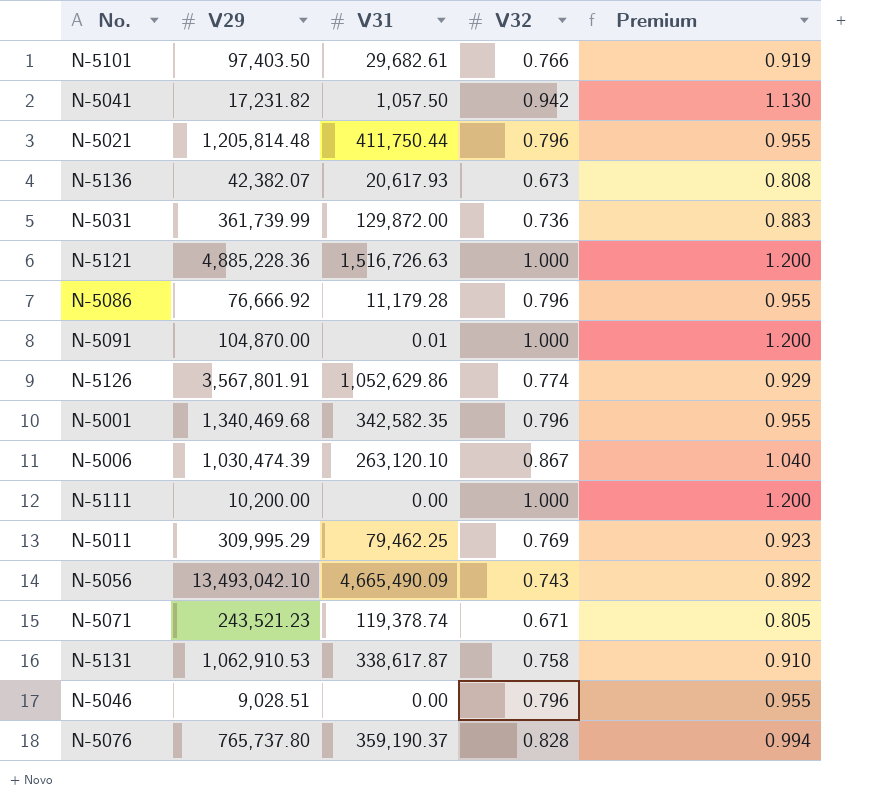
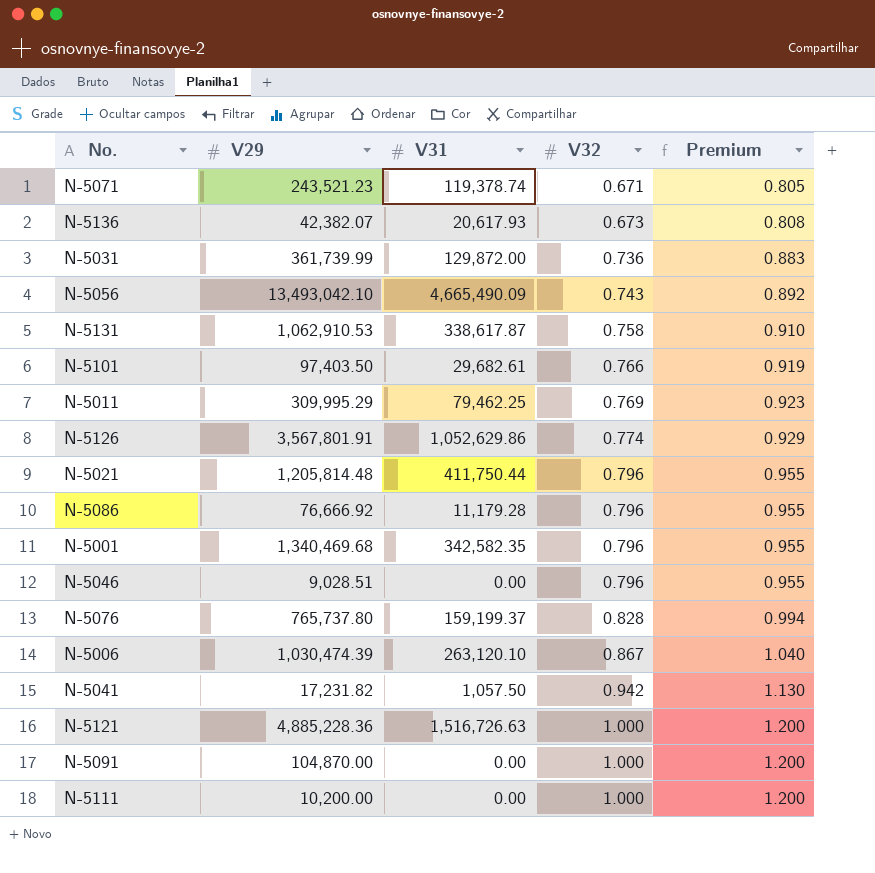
row order: none -> V32 ascending
N-5076 | V31: 359,190.37 -> 159,199.37
N-5091 | V31: 0.01 -> 0.00

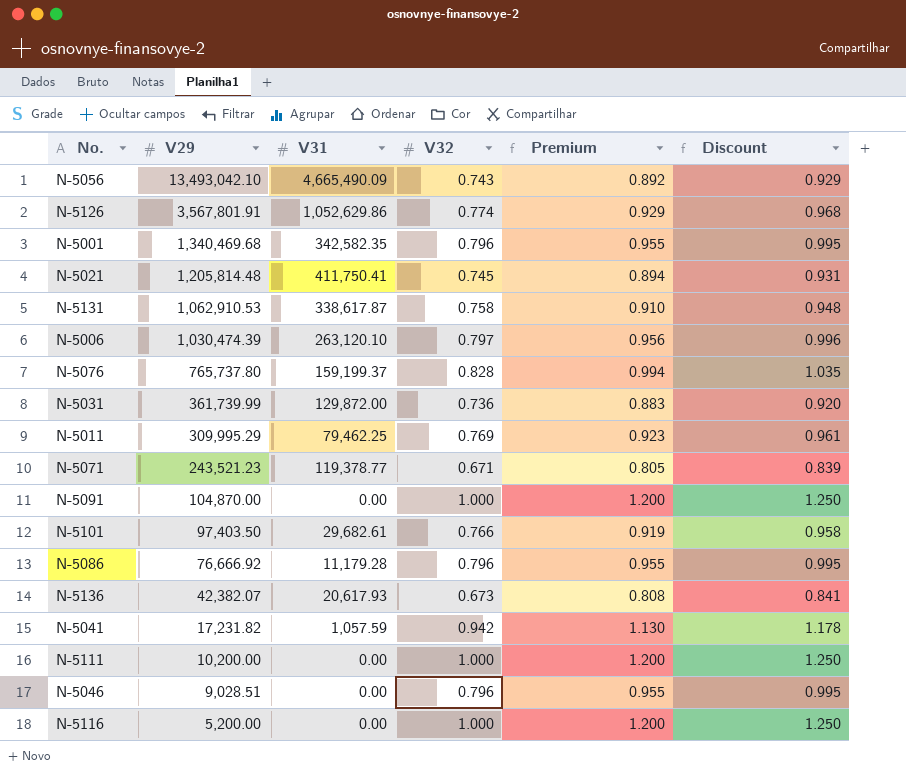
row order: V32 ascending -> V29 descending
column Discount | formula: none -> [V32] * 1.25
row N-5121: 4,885,228.36 | 1,516,726.63 | 1.000 | 1.200 -> none
N-5021 | V31: 411,750.44 -> 411,750.41
N-5021 | V32: 0.796 -> 0.745
N-5021 | Premium: 0.955 -> 0.894
N-5006 | V32: 0.867 -> 0.797
N-5006 | Premium: 1.040 -> 0.956
N-5071 | V31: 119,378.74 -> 119,378.77
N-5041 | V31: 1,057.50 -> 1,057.59
row N-5116: none -> 5,200.00 | 0.00 | 1.000 | 1.200 | 1.250

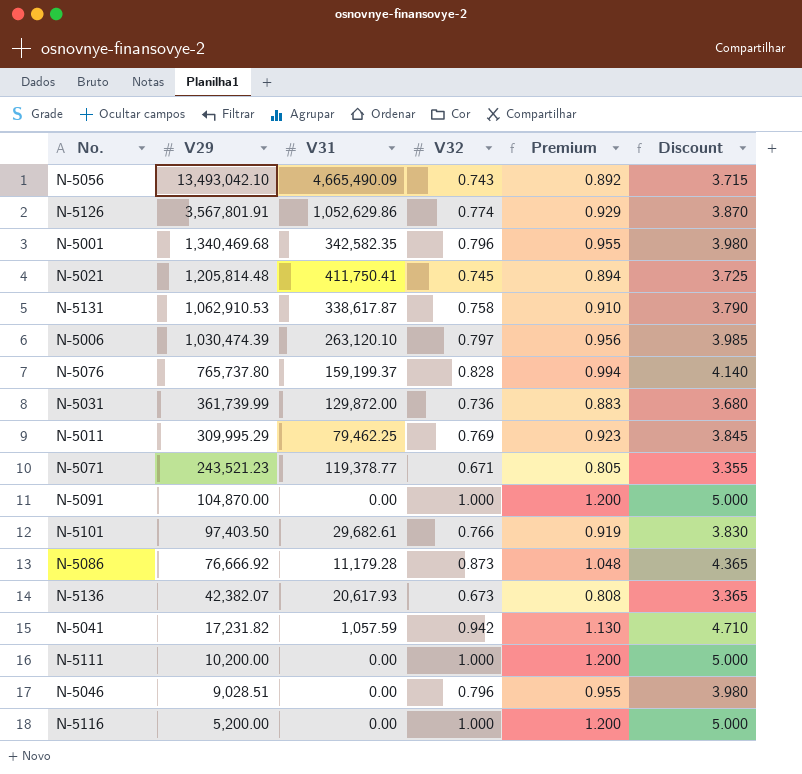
column Discount | formula: [V32] * 1.25 -> [V32] * 5
N-5086 | V32: 0.796 -> 0.873
N-5086 | Premium: 0.955 -> 1.048

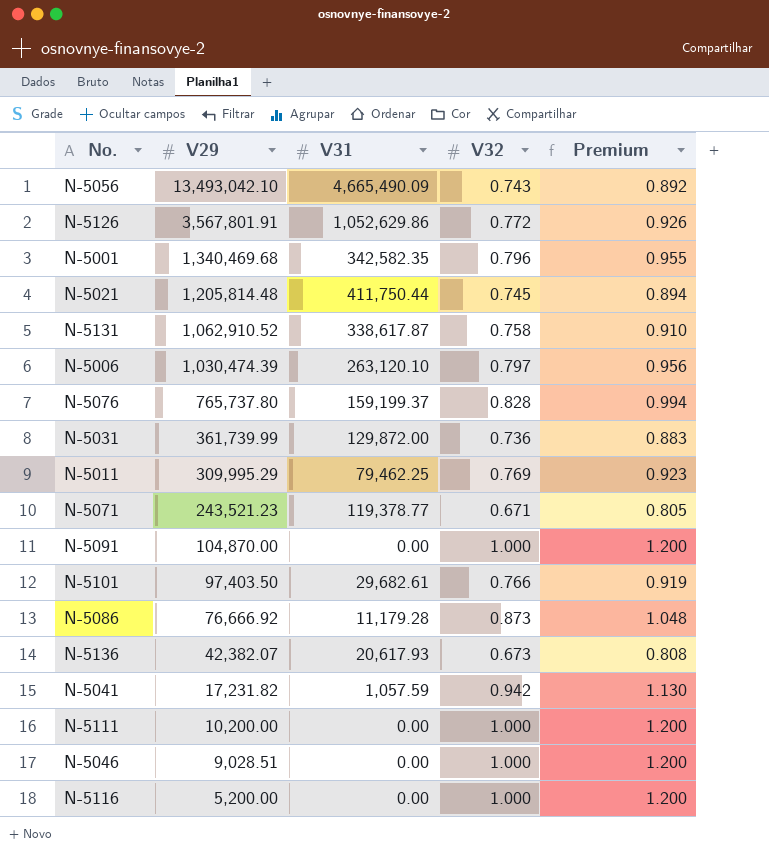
column Discount | formula: [V32] * 5 -> none
N-5126 | V32: 0.774 -> 0.772
N-5126 | Premium: 0.929 -> 0.926
N-5021 | V31: 411,750.41 -> 411,750.44
N-5131 | V29: 1,062,910.53 -> 1,062,910.52
N-5046 | V32: 0.796 -> 1.000
N-5046 | Premium: 0.955 -> 1.200

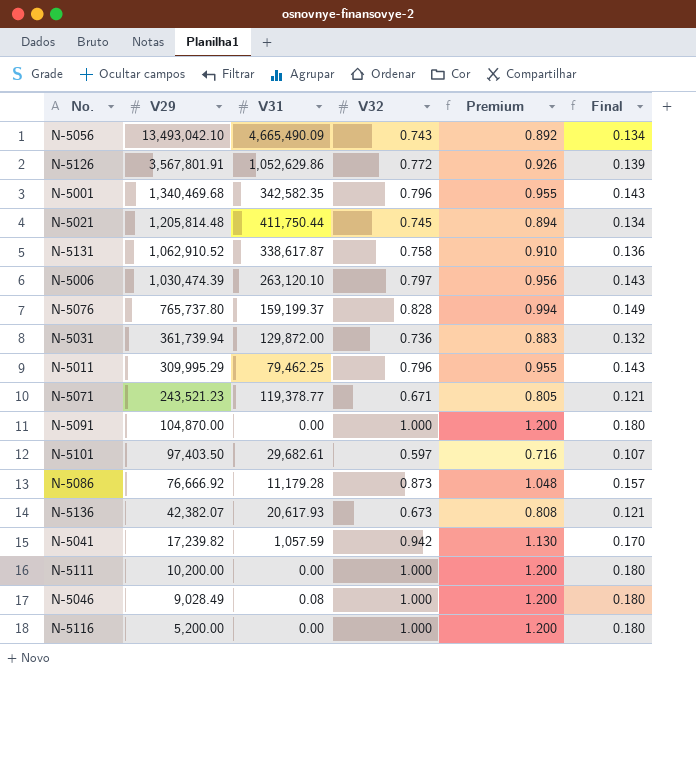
column Final | formula: none -> [V32] * 0.18
N-5031 | V29: 361,739.99 -> 361,739.94
N-5011 | V32: 0.769 -> 0.796
N-5011 | Premium: 0.923 -> 0.955
N-5101 | V32: 0.766 -> 0.597
N-5101 | Premium: 0.919 -> 0.716
N-5041 | V29: 17,231.82 -> 17,239.82
N-5046 | V29: 9,028.51 -> 9,028.49
N-5046 | V31: 0.00 -> 0.08

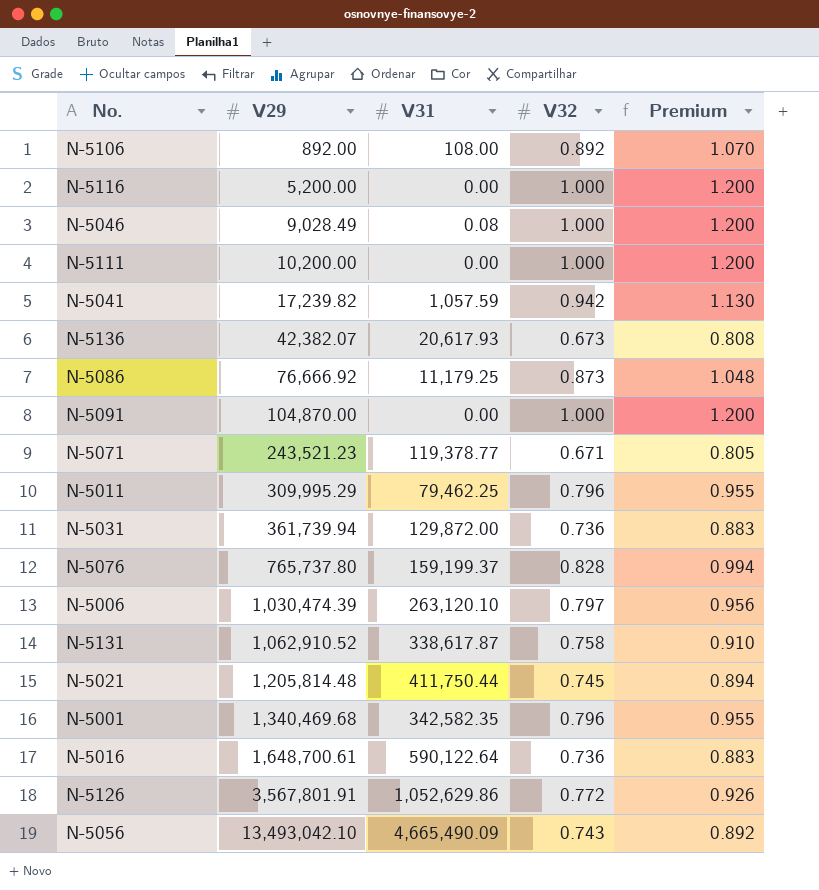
row order: V29 descending -> V29 ascending
column Final | formula: [V32] * 0.18 -> none
row N-5101: 97,403.50 | 29,682.61 | 0.597 | 0.716 | 0.107 -> none
row N-5106: none -> 892.00 | 108.00 | 0.892 | 1.070
N-5086 | V31: 11,179.28 -> 11,179.25
row N-5016: none -> 1,648,700.61 | 590,122.64 | 0.736 | 0.883

